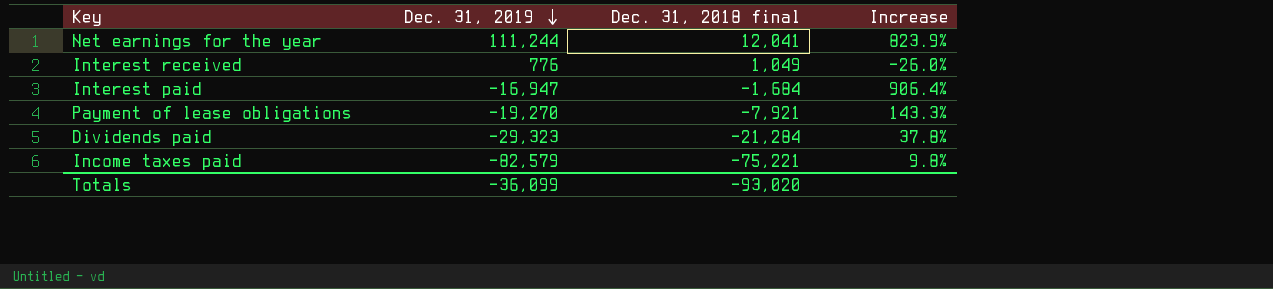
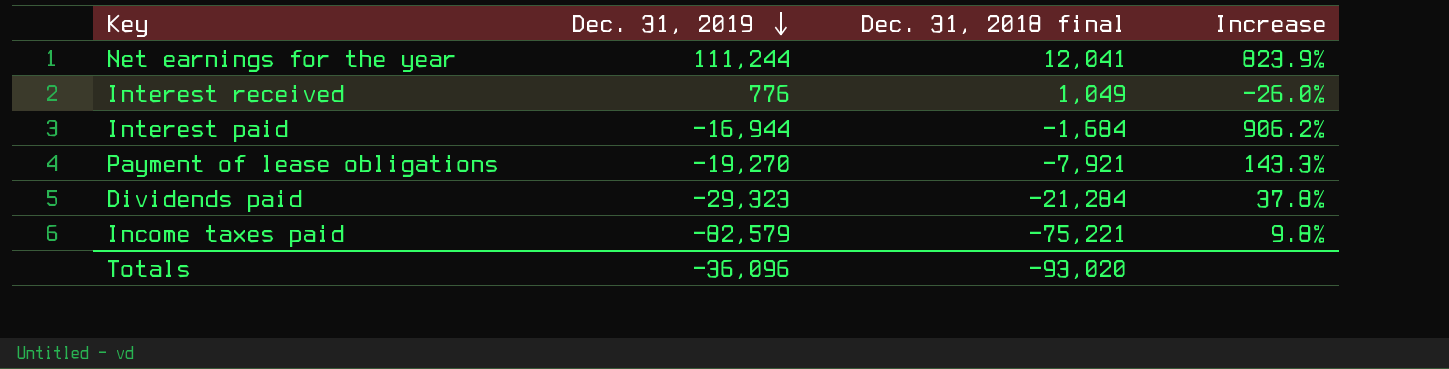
Interest paid | Dec. 31, 2019: -16,947 -> -16,944
Interest paid | Increase: 906.4% -> 906.2%
Totals | Dec. 31, 2019: -36,099 -> -36,096

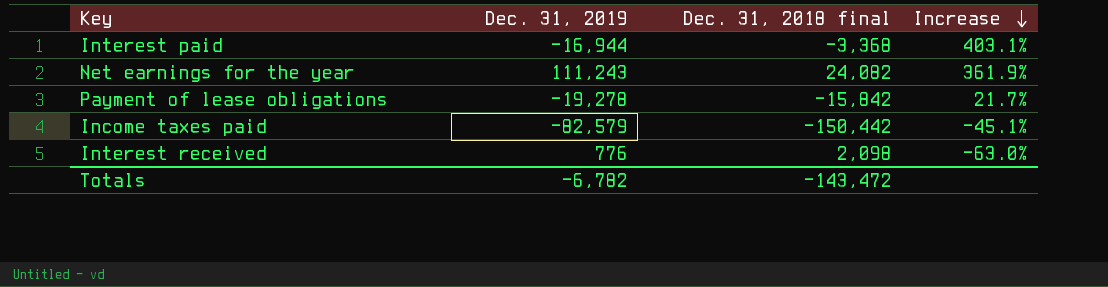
row order: Dec. 31, 2019 descending -> Increase descending
row Dividends paid: -29,323 | -21,284 | 37.8% -> none
Interest paid | Dec. 31, 2018 final: -1,684 -> -3,368
Interest paid | Increase: 906.2% -> 403.1%
Net earnings for the year | Dec. 31, 2019: 111,244 -> 111,243
Net earnings for the year | Dec. 31, 2018 final: 12,041 -> 24,082
Net earnings for the year | Increase: 823.9% -> 361.9%
Payment of lease obligations | Dec. 31, 2019: -19,270 -> -19,278
Payment of lease obligations | Dec. 31, 2018 final: -7,921 -> -15,842
Payment of lease obligations | Increase: 143.3% -> 21.7%
Income taxes paid | Dec. 31, 2018 final: -75,221 -> -150,442
Income taxes paid | Increase: 9.8% -> -45.1%
Interest received | Dec. 31, 2018 final: 1,049 -> 2,098
Interest received | Increase: -26.0% -> -63.0%
Totals | Dec. 31, 2019: -36,096 -> -6,782
Totals | Dec. 31, 2018 final: -93,020 -> -143,472

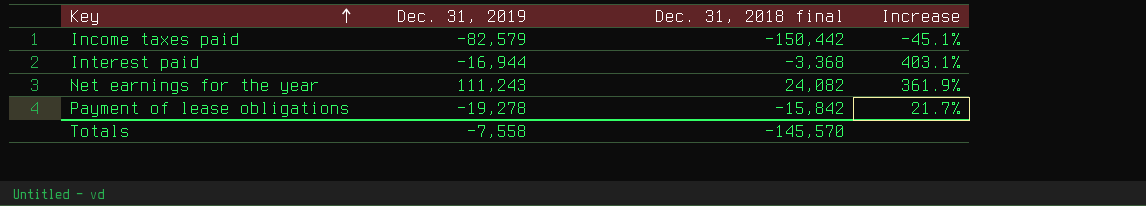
row order: Increase descending -> Key ascending
row Interest received: 776 | 2,098 | -63.0% -> none
Totals | Dec. 31, 2019: -6,782 -> -7,558
Totals | Dec. 31, 2018 final: -143,472 -> -145,570

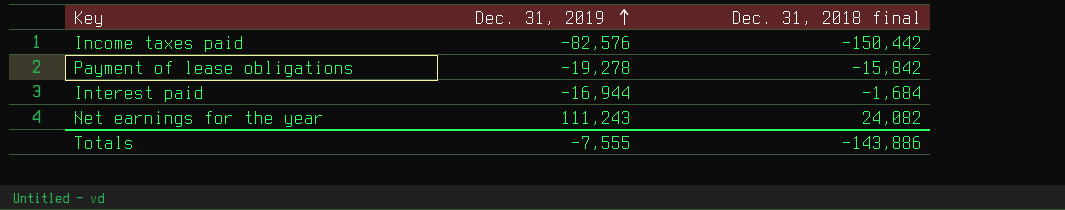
row order: Key ascending -> Dec. 31, 2019 ascending
column Increase | formula: ([Dec. 31, 2019] - [Dec. 31, 2018 final]) / [Dec. 31, 2018 final] -> none
Income taxes paid | Dec. 31, 2019: -82,579 -> -82,576
Interest paid | Dec. 31, 2018 final: -3,368 -> -1,684
Totals | Dec. 31, 2019: -7,558 -> -7,555
Totals | Dec. 31, 2018 final: -145,570 -> -143,886

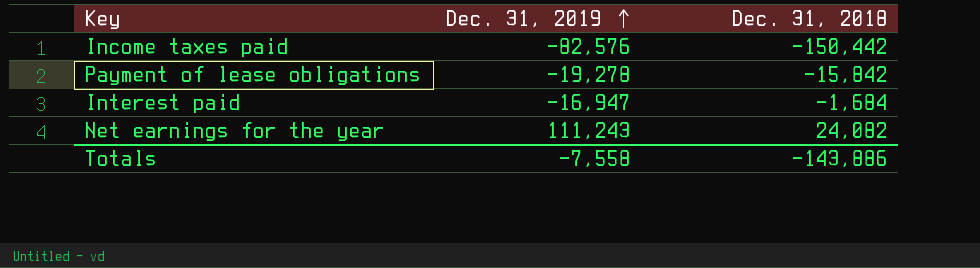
column name: Dec. 31, 2018 final -> Dec. 31, 2018
Interest paid | Dec. 31, 2019: -16,944 -> -16,947
Totals | Dec. 31, 2019: -7,555 -> -7,558

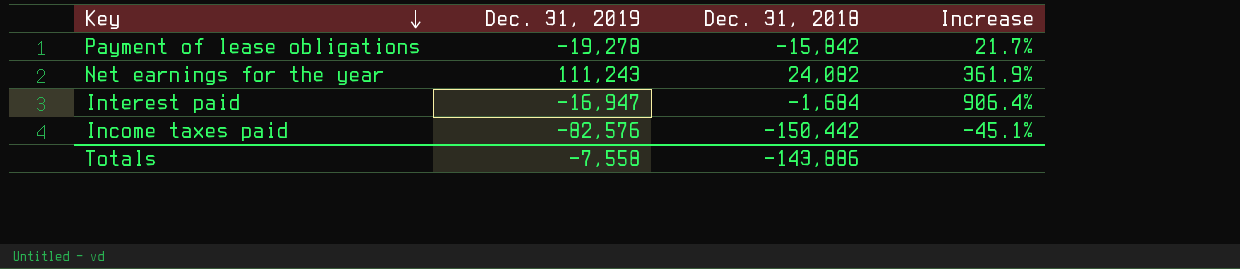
row order: Dec. 31, 2019 ascending -> Key descending
column Increase | formula: none -> ([Dec. 31, 2019] - [Dec. 31, 2018]) / [Dec. 31, 2018]

